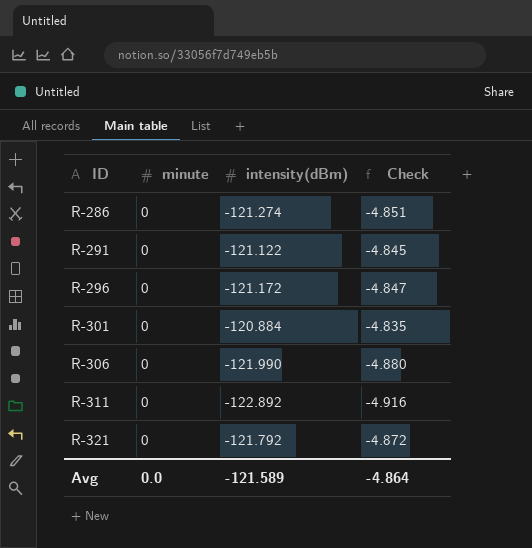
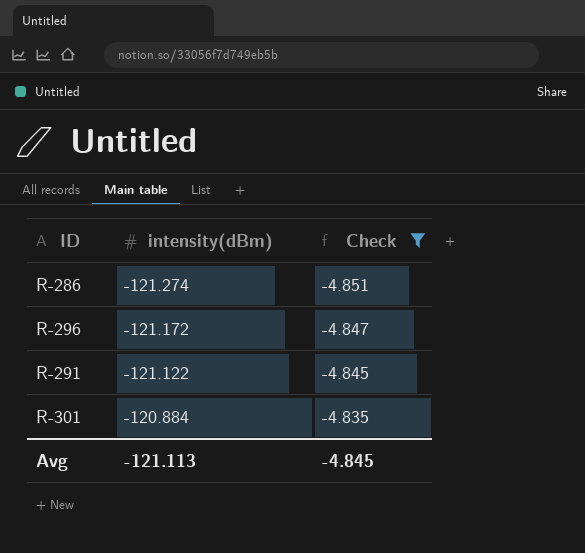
filter: none -> Check >= -4.851
row order: ID ascending -> intensity(dBm) ascending
column minute | position: 2 -> none
Avg | intensity(dBm): -121.589 -> -121.113
Avg | Check: -4.864 -> -4.845

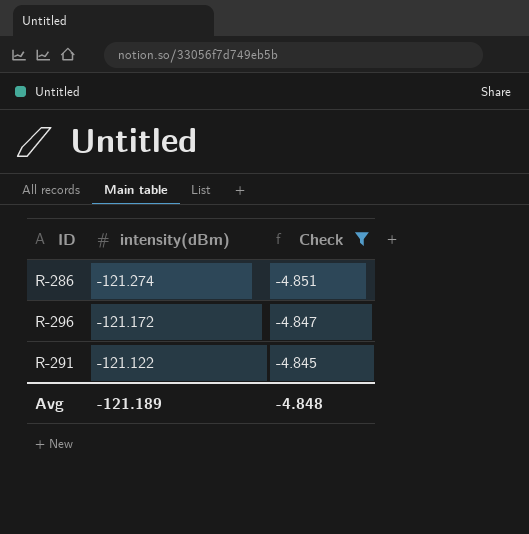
row R-301: -120.884 | -4.835 -> none
Avg | intensity(dBm): -121.113 -> -121.189
Avg | Check: -4.845 -> -4.848

